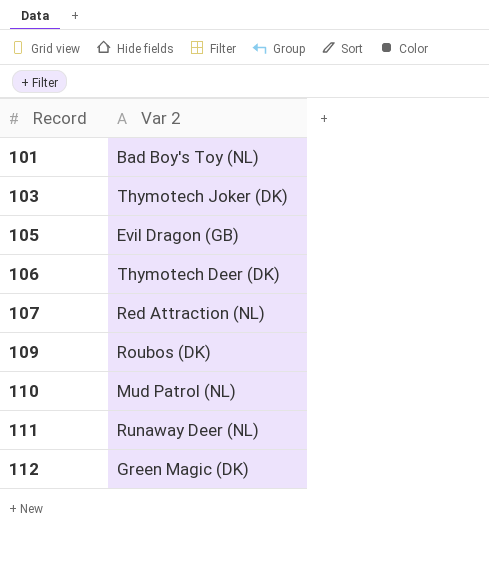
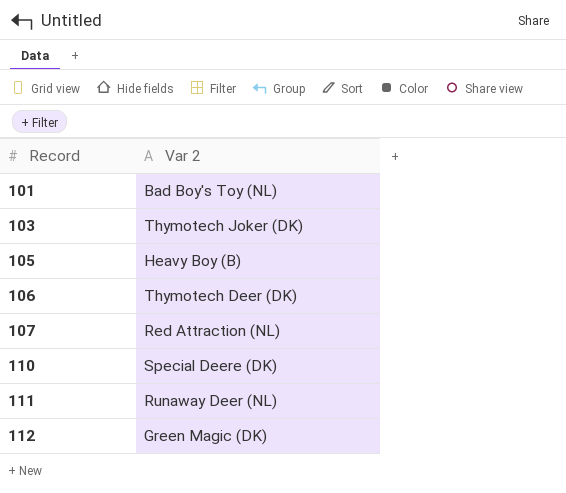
row 109: Roubos (DK) -> none
105 | Var 2: Evil Dragon (GB) -> Heavy Boy (B)
110 | Var 2: Mud Patrol (NL) -> Special Deere (DK)

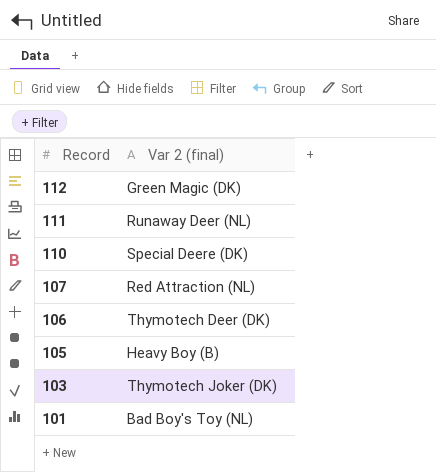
row order: Record ascending -> Record descending
column name: Var 2 -> Var 2 (final)

